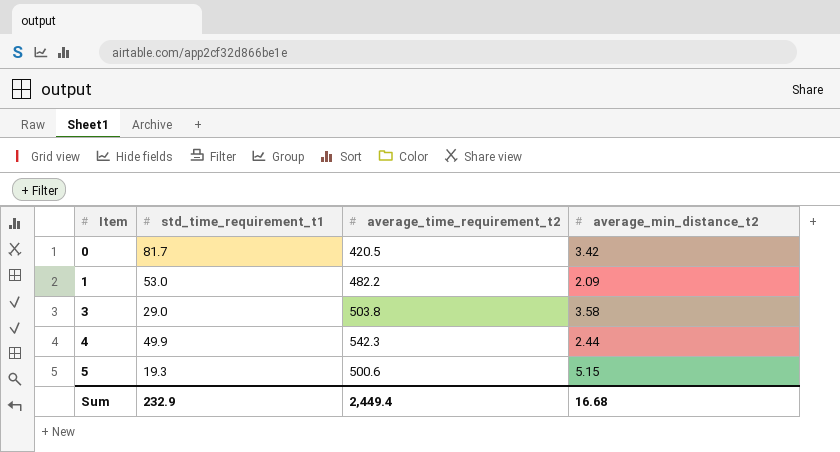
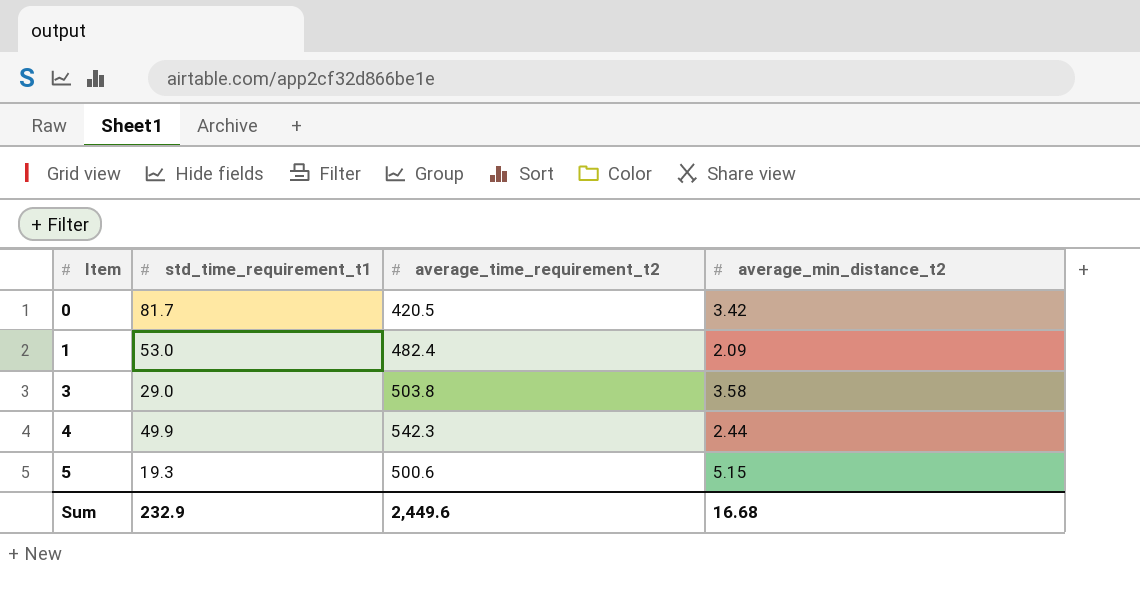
1 | average_time_requirement_t2: 482.2 -> 482.4
Sum | average_time_requirement_t2: 2,449.4 -> 2,449.6

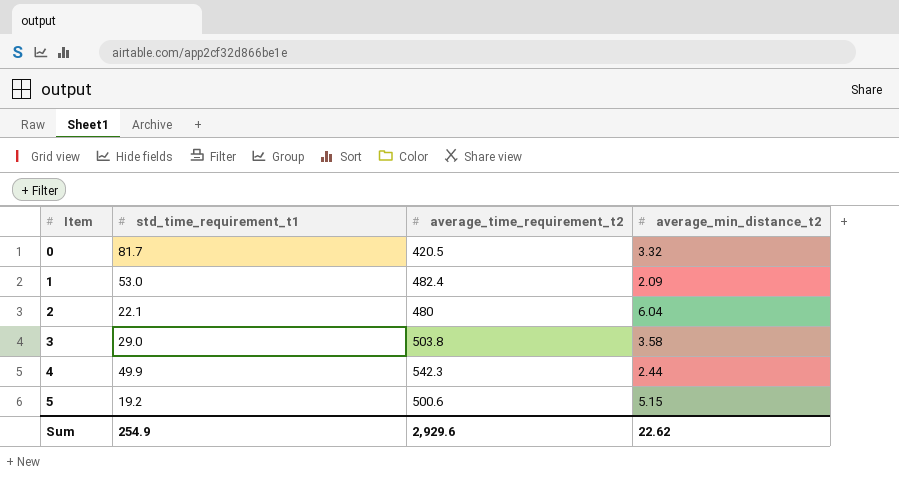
0 | average_min_distance_t2: 3.42 -> 3.32
row 2: none -> 22.1 | 480 | 6.04
5 | std_time_requirement_t1: 19.3 -> 19.2
Sum | std_time_requirement_t1: 232.9 -> 254.9
Sum | average_time_requirement_t2: 2,449.6 -> 2,929.6
Sum | average_min_distance_t2: 16.68 -> 22.62

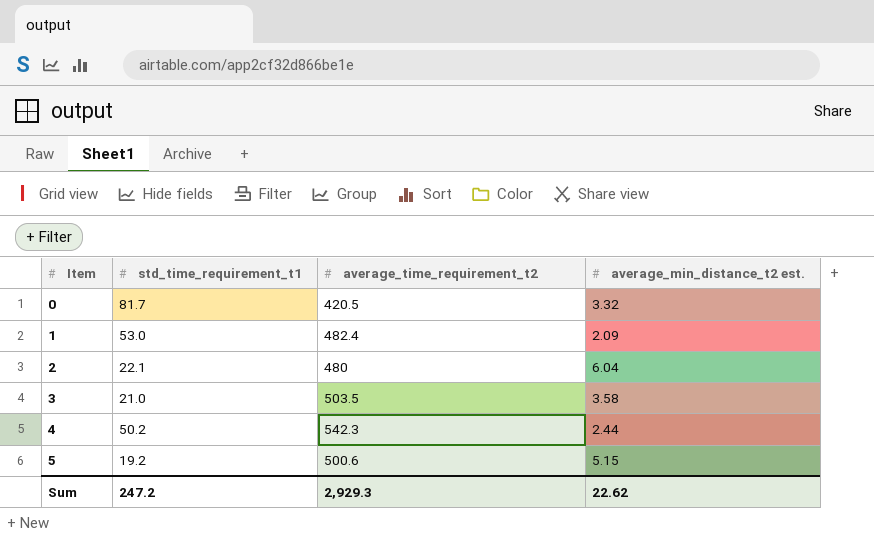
column name: average_min_distance_t2 -> average_min_distance_t2 est.
3 | std_time_requirement_t1: 29.0 -> 21.0
3 | average_time_requirement_t2: 503.8 -> 503.5
4 | std_time_requirement_t1: 49.9 -> 50.2
Sum | std_time_requirement_t1: 254.9 -> 247.2
Sum | average_time_requirement_t2: 2,929.6 -> 2,929.3

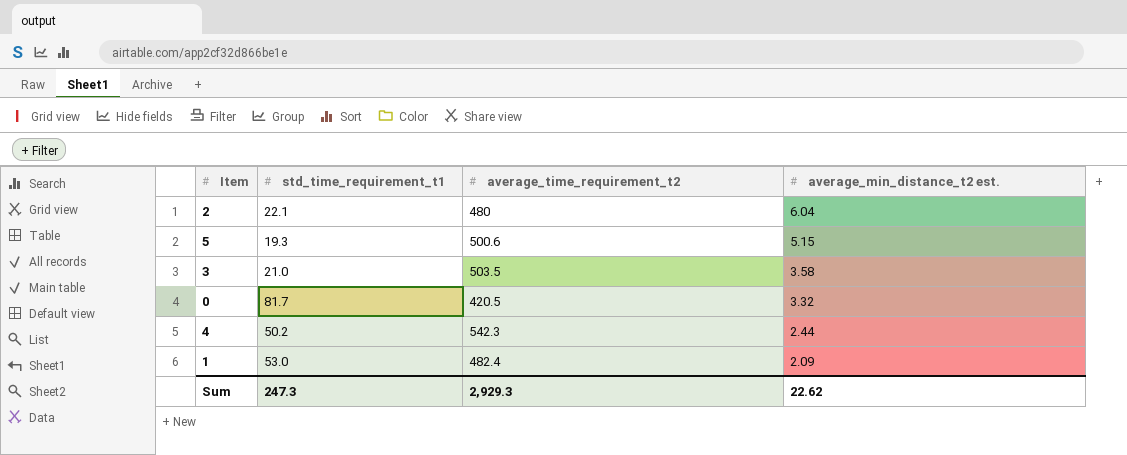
row order: Item ascending -> average_min_distance_t2 est. descending
5 | std_time_requirement_t1: 19.2 -> 19.3
Sum | std_time_requirement_t1: 247.2 -> 247.3

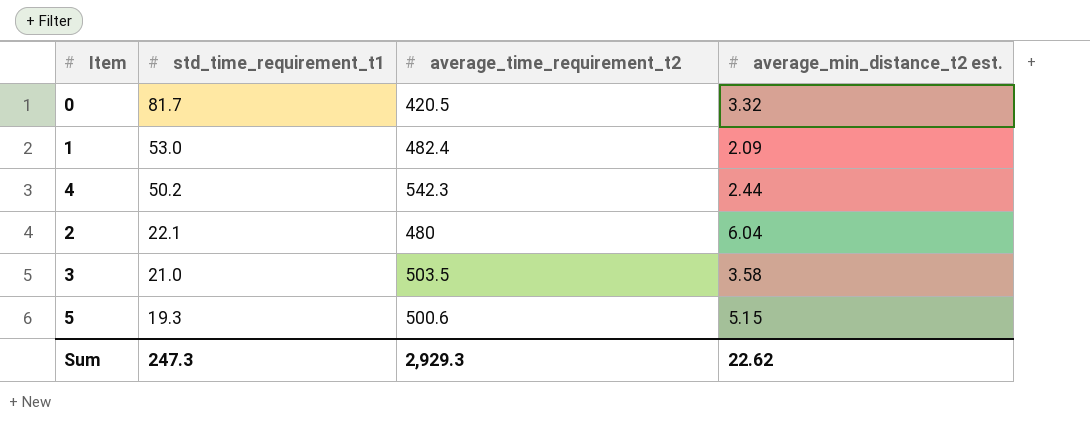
row order: average_min_distance_t2 est. descending -> std_time_requirement_t1 descending

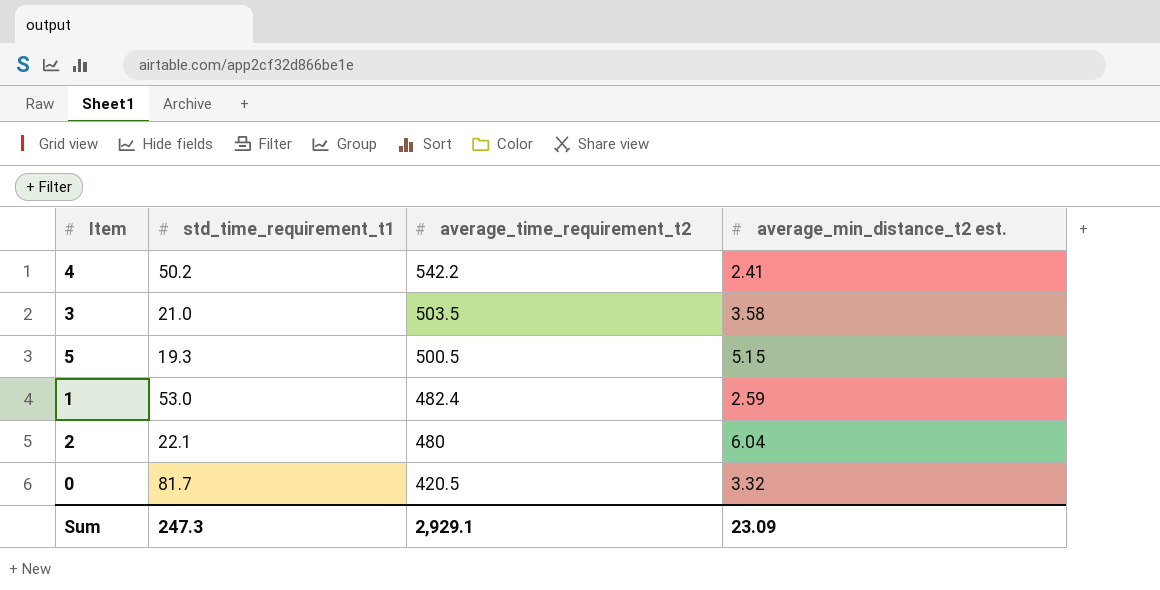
row order: std_time_requirement_t1 descending -> average_time_requirement_t2 descending
4 | average_time_requirement_t2: 542.3 -> 542.2
4 | average_min_distance_t2 est.: 2.44 -> 2.41
5 | average_time_requirement_t2: 500.6 -> 500.5
1 | average_min_distance_t2 est.: 2.09 -> 2.59
Sum | average_time_requirement_t2: 2,929.3 -> 2,929.1
Sum | average_min_distance_t2 est.: 22.62 -> 23.09

